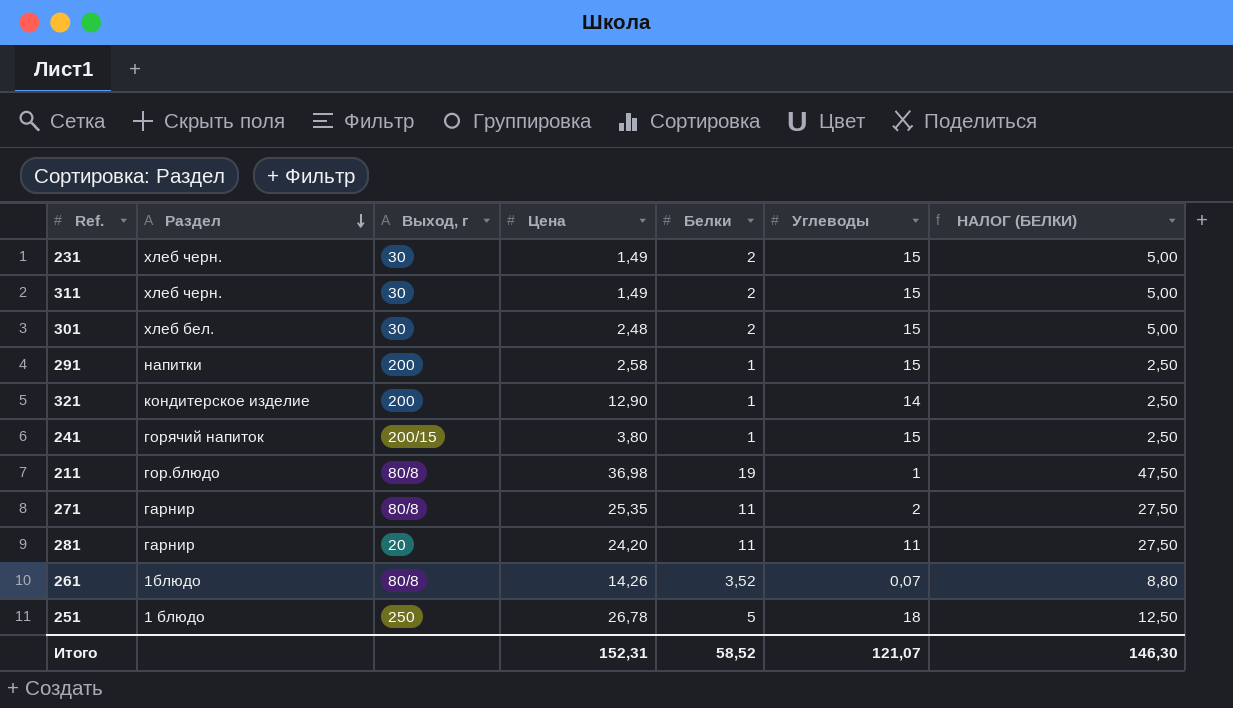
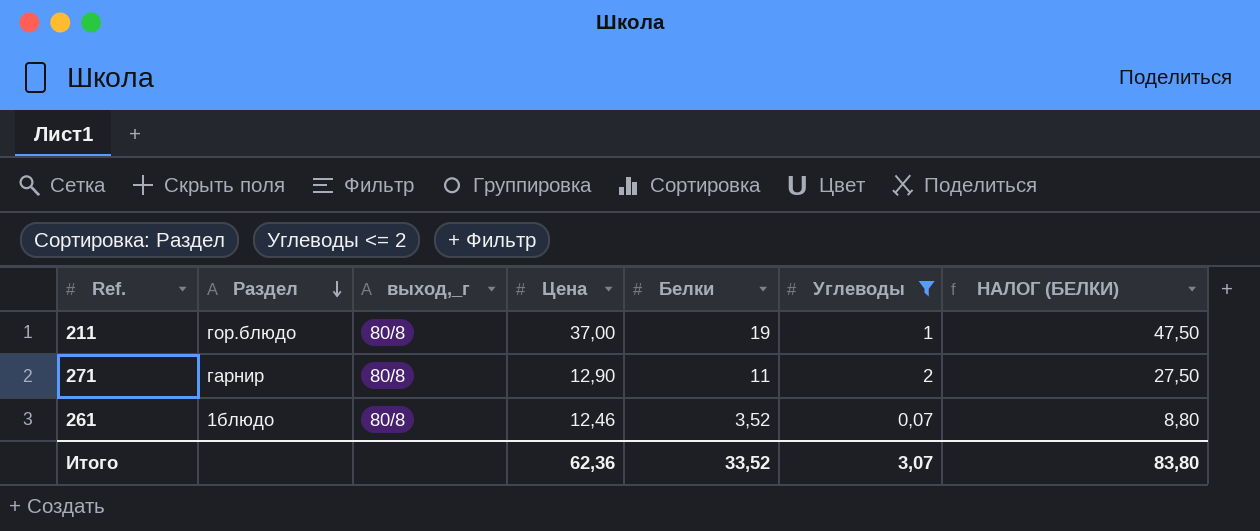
filter: none -> Углеводы <= 2
column name: Выход, г -> выход,_г
211 | Цена: 36,98 -> 37,00
271 | Цена: 25,35 -> 12,90
261 | Цена: 14,26 -> 12,46
Итого | Цена: 152,31 -> 62,36
Итого | Белки: 58,52 -> 33,52
Итого | Углеводы: 121,07 -> 3,07
Итого | НАЛОГ (БЕЛКИ): 146,30 -> 83,80

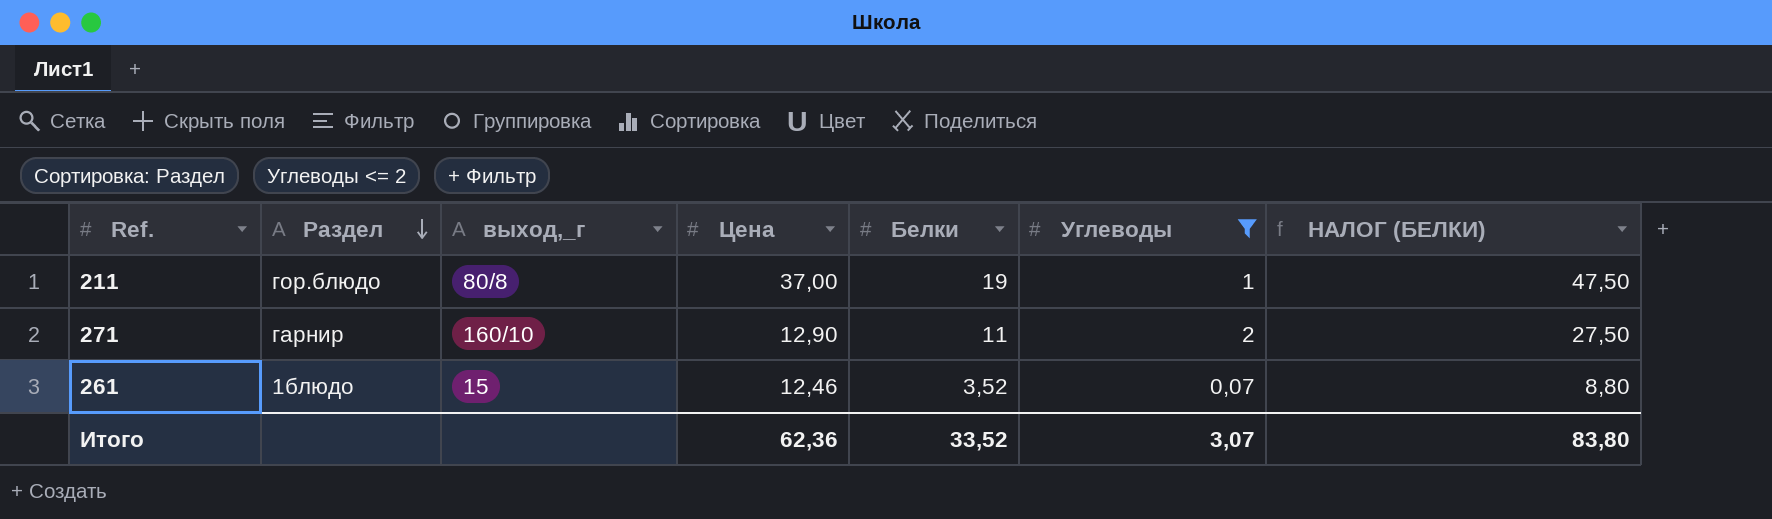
271 | выход,_г: 80/8 -> 160/10
261 | выход,_г: 80/8 -> 15

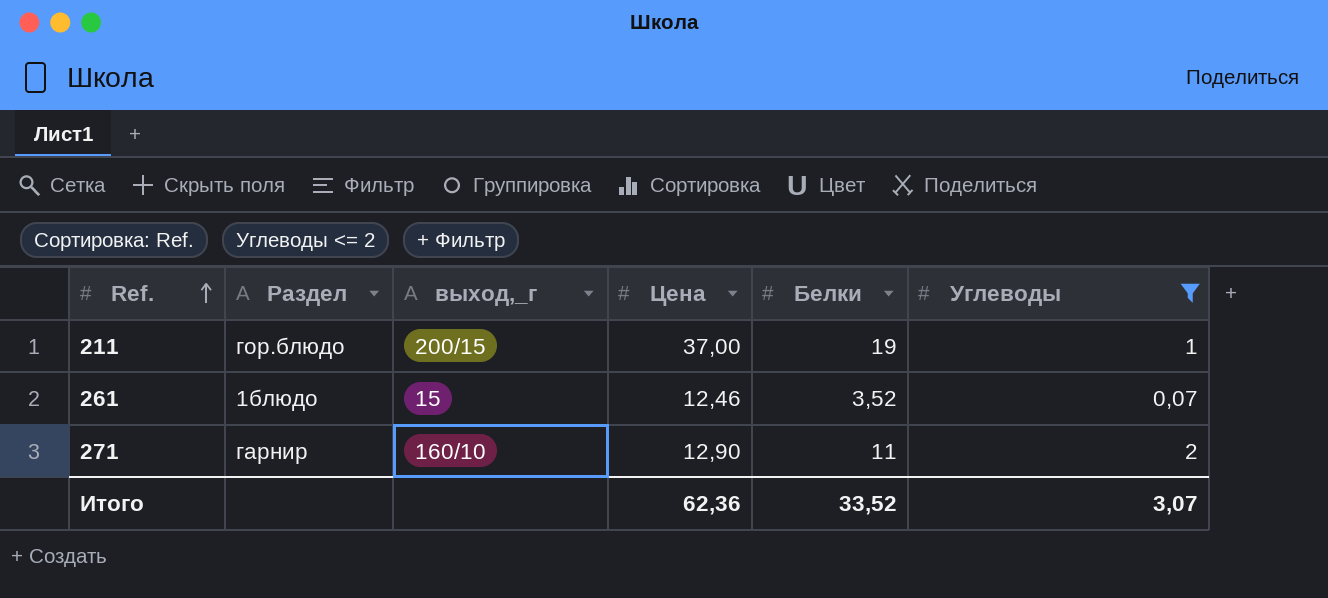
row order: Раздел descending -> Ref. ascending
column НАЛОГ (БЕЛКИ) | formula: [Белки] * 2,5 -> none
211 | выход,_г: 80/8 -> 200/15

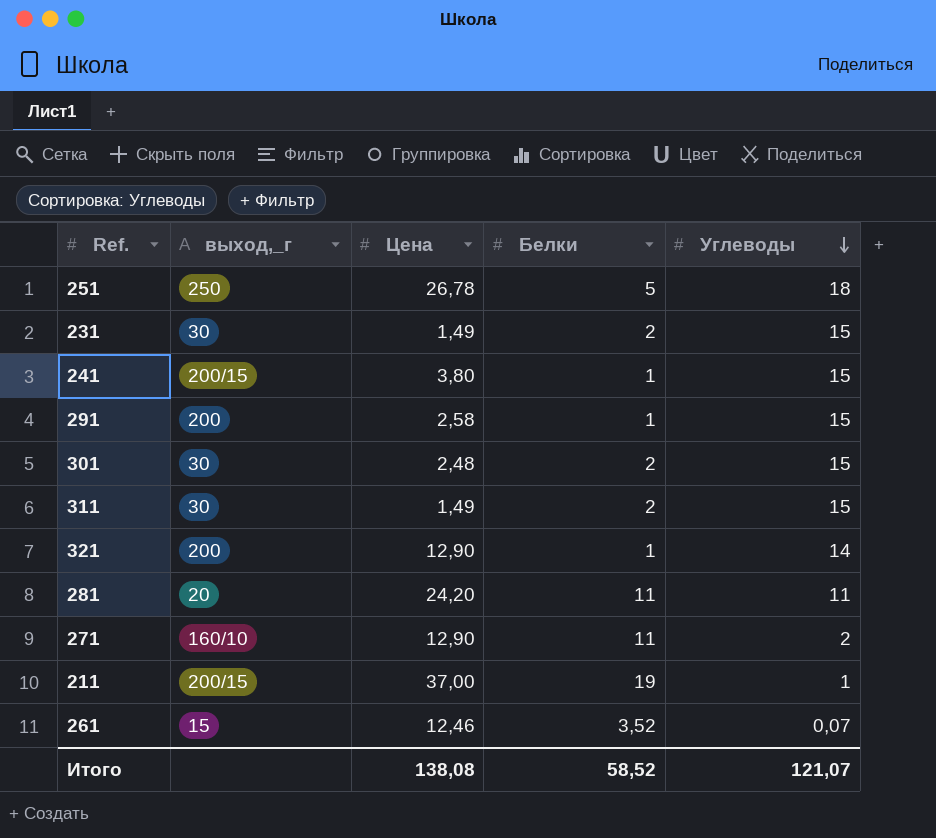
filter: Углеводы <= 2 -> none
row order: Ref. ascending -> Углеводы descending
column Раздел | position: 2 -> none
Итого | Цена: 62,36 -> 138,08
Итого | Белки: 33,52 -> 58,52
Итого | Углеводы: 3,07 -> 121,07

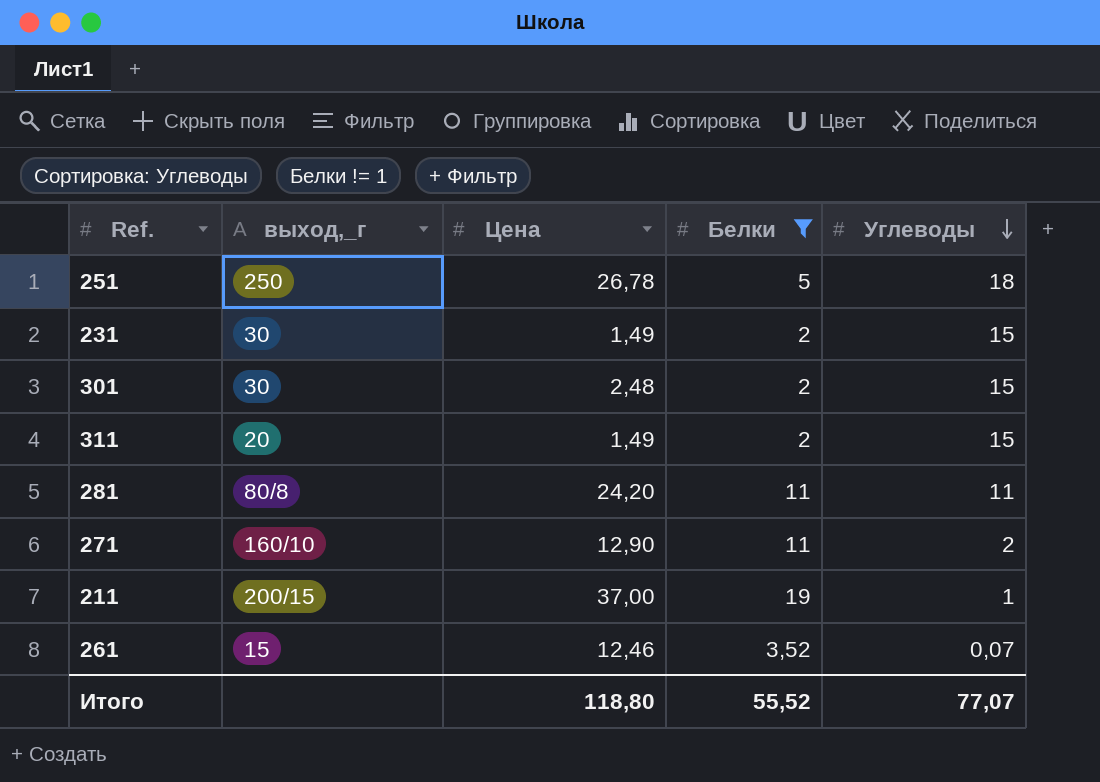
filter: none -> Белки != 1
311 | выход,_г: 30 -> 20
281 | выход,_г: 20 -> 80/8
Итого | Цена: 138,08 -> 118,80
Итого | Белки: 58,52 -> 55,52
Итого | Углеводы: 121,07 -> 77,07

